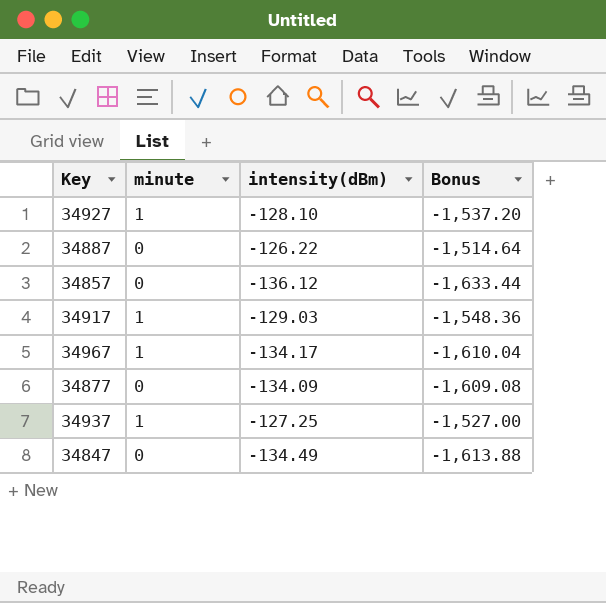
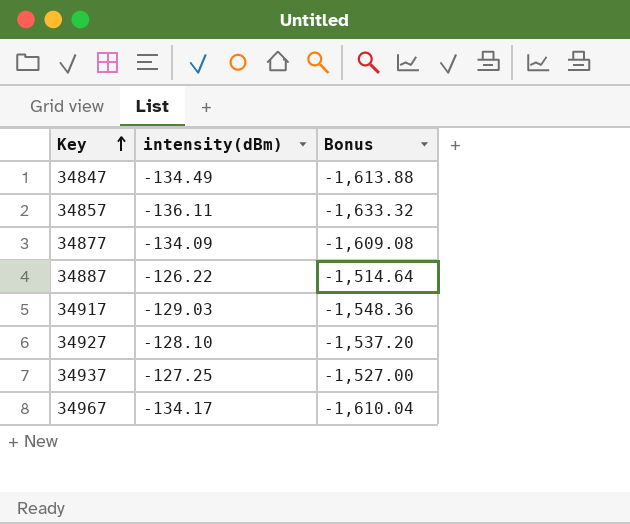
row order: none -> Key ascending
column minute | position: 2 -> none
34857 | intensity(dBm): -136.12 -> -136.11
34857 | Bonus: -1,633.44 -> -1,633.32

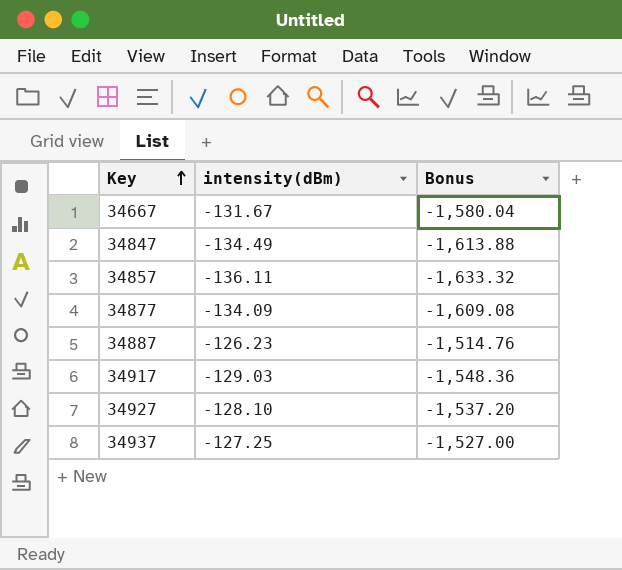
row 34967: -134.17 | -1,610.04 -> none
row 34667: none -> -131.67 | -1,580.04
34887 | intensity(dBm): -126.22 -> -126.23
34887 | Bonus: -1,514.64 -> -1,514.76

